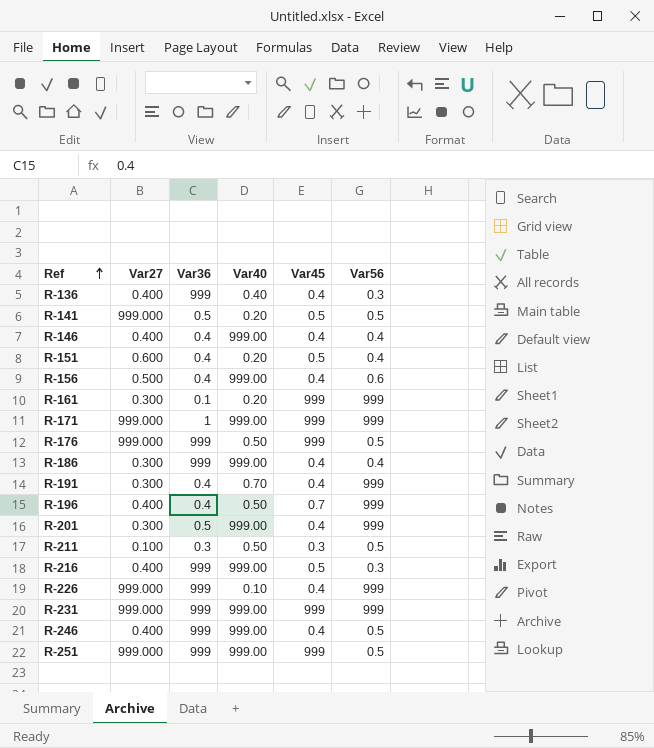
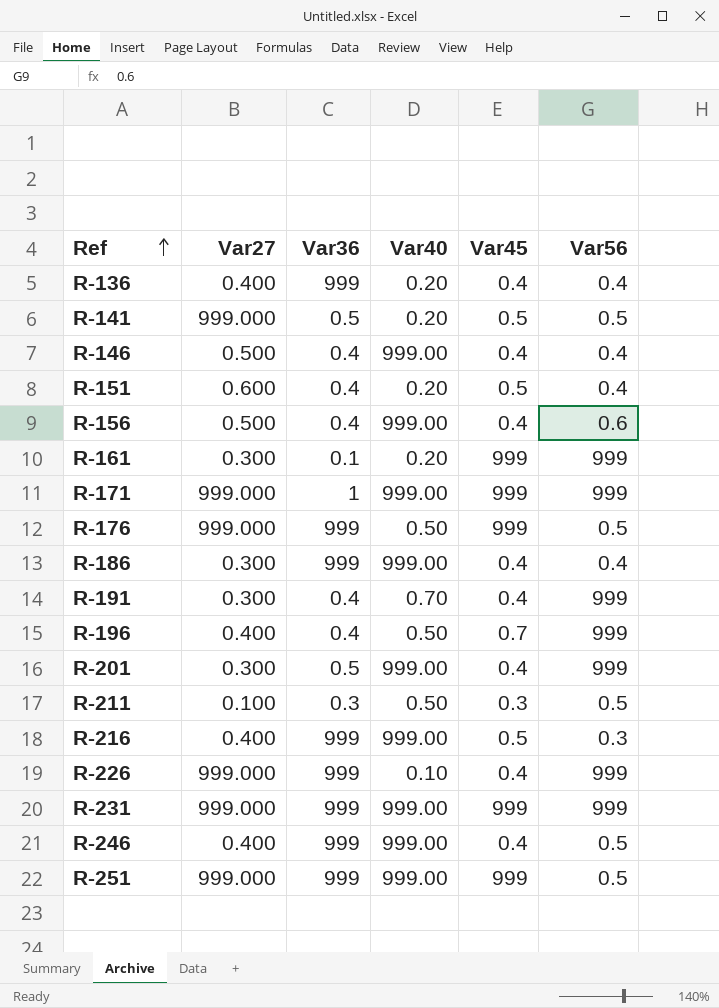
R-136 | Var40: 0.40 -> 0.20
R-136 | Var56: 0.3 -> 0.4
R-146 | Var27: 0.400 -> 0.500

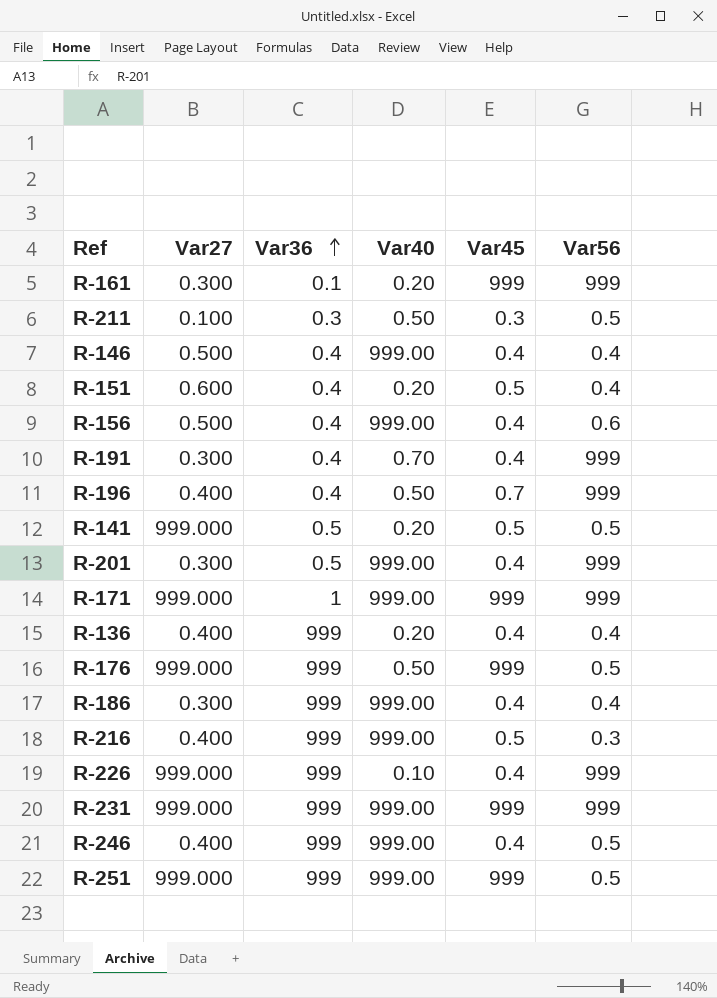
row order: Ref ascending -> Var36 ascending

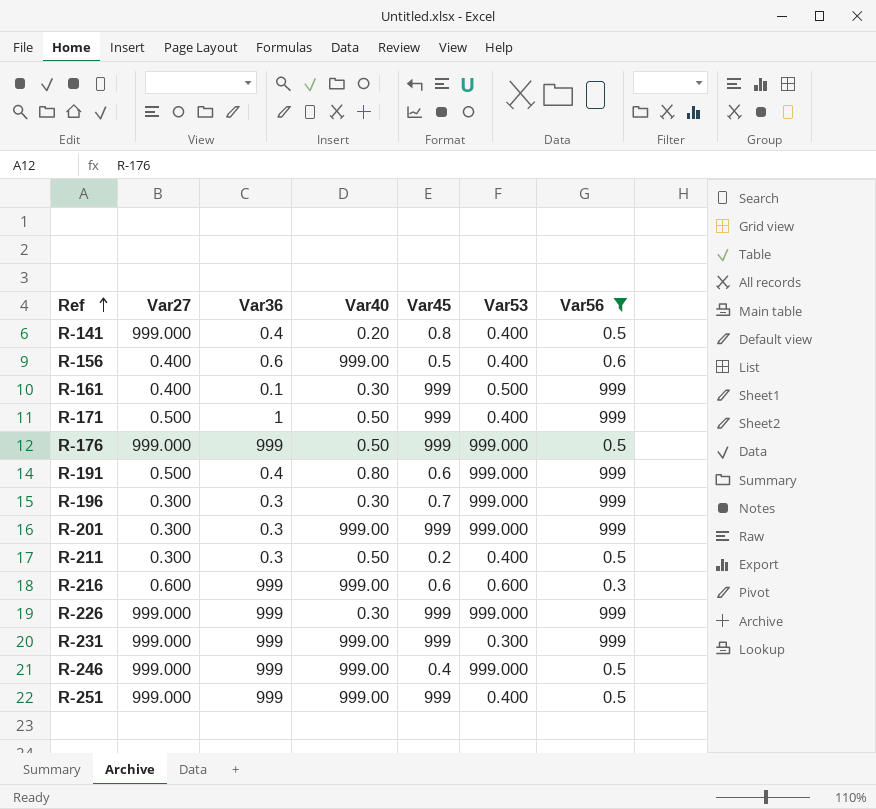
filter: none -> Var56 != 0.4
row order: Var36 ascending -> Ref ascending
column Var53 | position: none -> 6
R-141 | Var36: 0.5 -> 0.4
R-141 | Var45: 0.5 -> 0.8
R-156 | Var27: 0.500 -> 0.400
R-156 | Var36: 0.4 -> 0.6
R-156 | Var45: 0.4 -> 0.5
R-161 | Var27: 0.300 -> 0.400
R-161 | Var40: 0.20 -> 0.30
R-171 | Var27: 999.000 -> 0.500
R-171 | Var40: 999.00 -> 0.50
R-191 | Var27: 0.300 -> 0.500
R-191 | Var40: 0.70 -> 0.80
R-191 | Var45: 0.4 -> 0.6
R-196 | Var27: 0.400 -> 0.300
R-196 | Var36: 0.4 -> 0.3
R-196 | Var40: 0.50 -> 0.30
R-201 | Var36: 0.5 -> 0.3
R-201 | Var45: 0.4 -> 999
R-211 | Var27: 0.100 -> 0.300
R-211 | Var45: 0.3 -> 0.2
R-216 | Var27: 0.400 -> 0.600
R-216 | Var45: 0.5 -> 0.6
R-226 | Var40: 0.10 -> 0.30
R-226 | Var45: 0.4 -> 999
R-246 | Var27: 0.400 -> 999.000

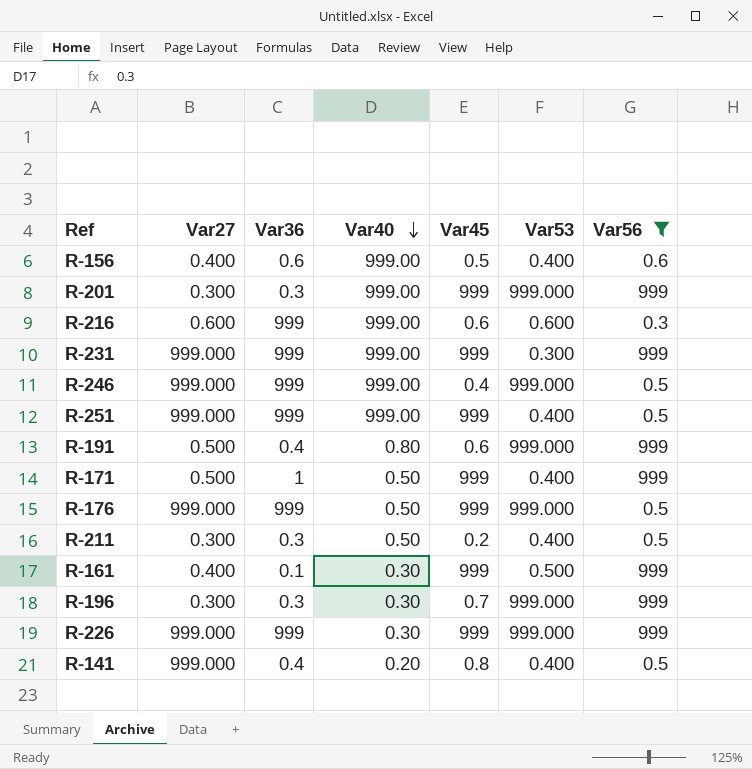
row order: Ref ascending -> Var40 descending

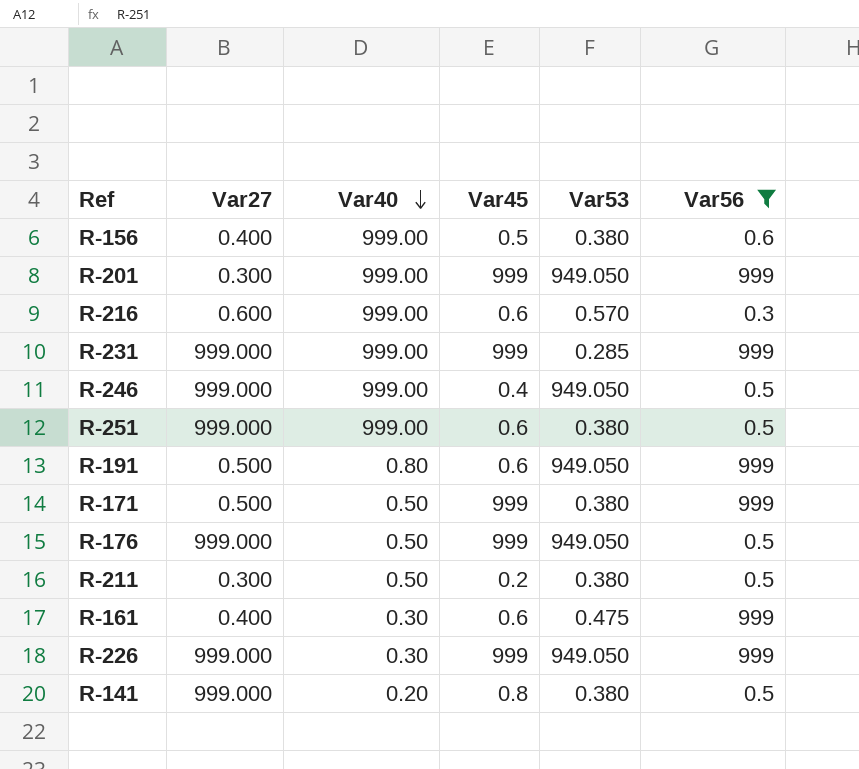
column Var36 | position: 3 -> none
row R-196: 0.300 | 0.3 | 0.30 | 0.7 | 999.000 | 999 -> none
R-156 | Var53: 0.400 -> 0.380
R-201 | Var53: 999.000 -> 949.050
R-216 | Var53: 0.600 -> 0.570
R-231 | Var53: 0.300 -> 0.285
R-246 | Var53: 999.000 -> 949.050
R-251 | Var45: 999 -> 0.6
R-251 | Var53: 0.400 -> 0.380
R-191 | Var53: 999.000 -> 949.050
R-171 | Var53: 0.400 -> 0.380
R-176 | Var53: 999.000 -> 949.050
R-211 | Var53: 0.400 -> 0.380
R-161 | Var45: 999 -> 0.6
R-161 | Var53: 0.500 -> 0.475
R-226 | Var53: 999.000 -> 949.050
R-141 | Var53: 0.400 -> 0.380

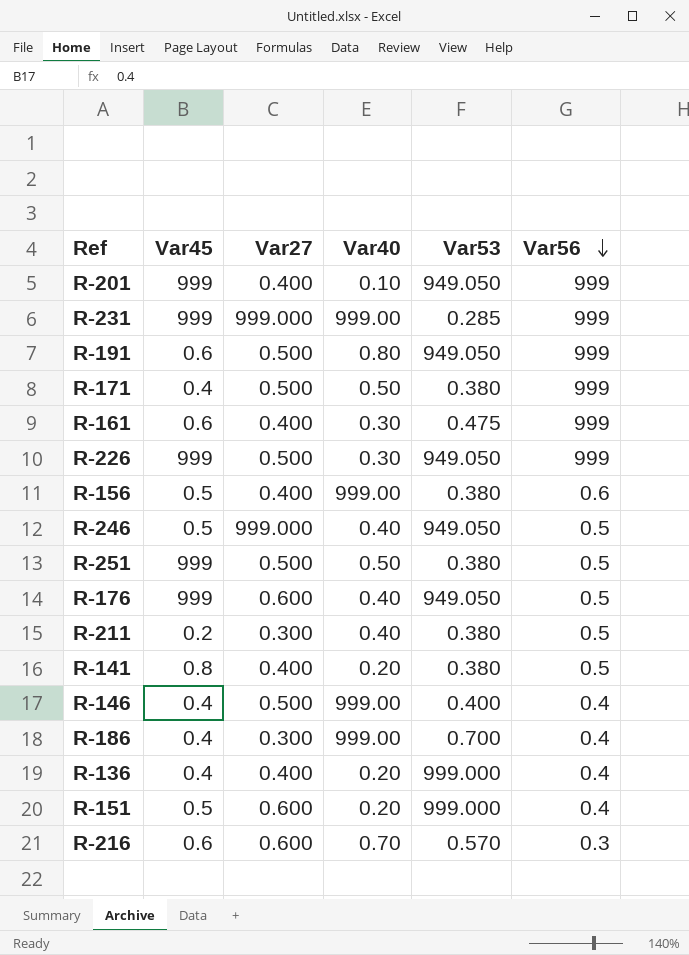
filter: Var56 != 0.4 -> none
row order: Var40 descending -> Var56 descending
column Var45 | position: 4 -> 2
R-201 | Var27: 0.300 -> 0.400
R-201 | Var40: 999.00 -> 0.10
R-171 | Var45: 999 -> 0.4
R-226 | Var27: 999.000 -> 0.500
R-246 | Var45: 0.4 -> 0.5
R-246 | Var40: 999.00 -> 0.40
R-251 | Var45: 0.6 -> 999
R-251 | Var27: 999.000 -> 0.500
R-251 | Var40: 999.00 -> 0.50
R-176 | Var27: 999.000 -> 0.600
R-176 | Var40: 0.50 -> 0.40
R-211 | Var40: 0.50 -> 0.40
R-141 | Var27: 999.000 -> 0.400
R-216 | Var40: 999.00 -> 0.70

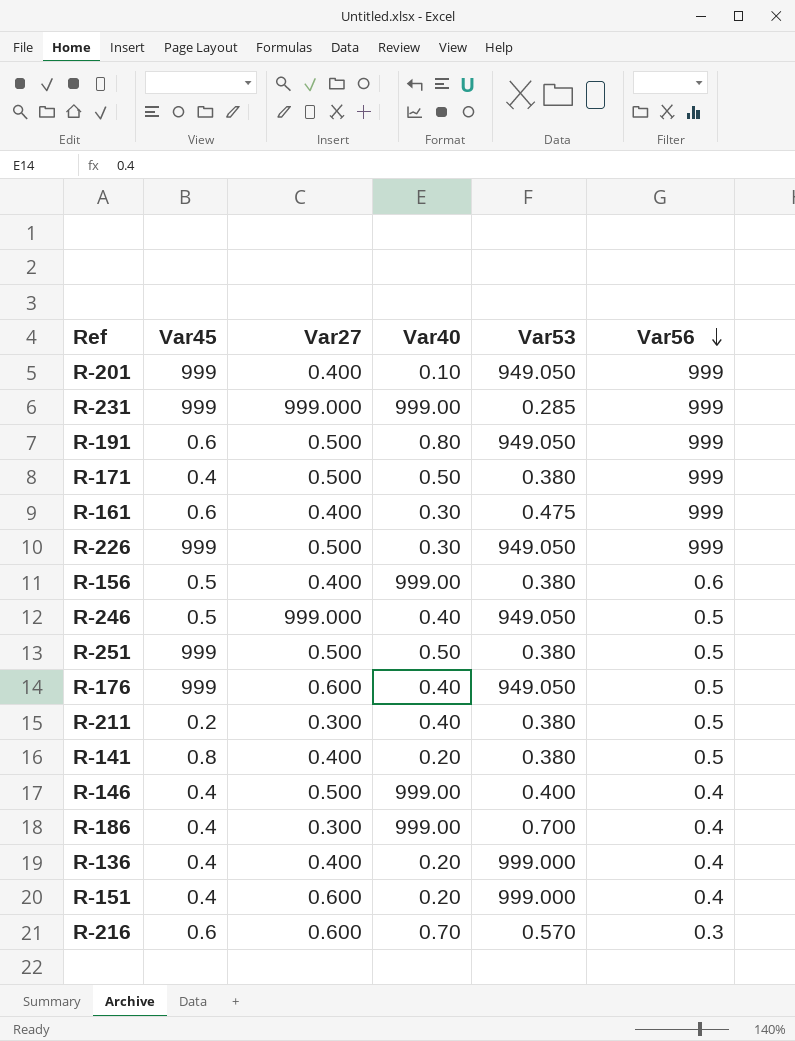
R-151 | Var45: 0.5 -> 0.4

